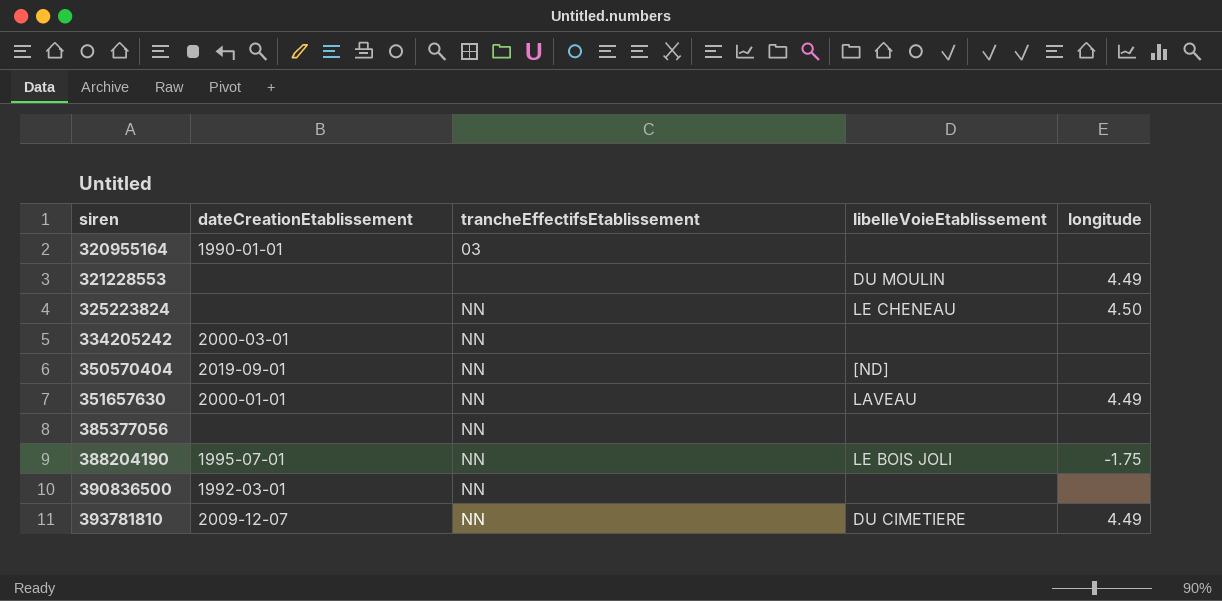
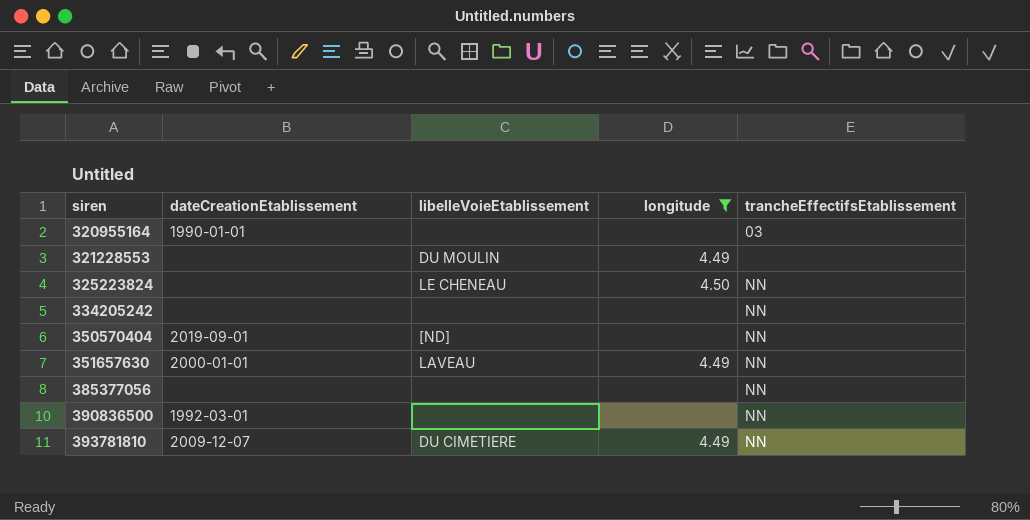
filter: none -> longitude != -1.75
column trancheEffectifsEtablissement | position: 3 -> 5
334205242 | dateCreationEtablissement: 2000-03-01 -> none

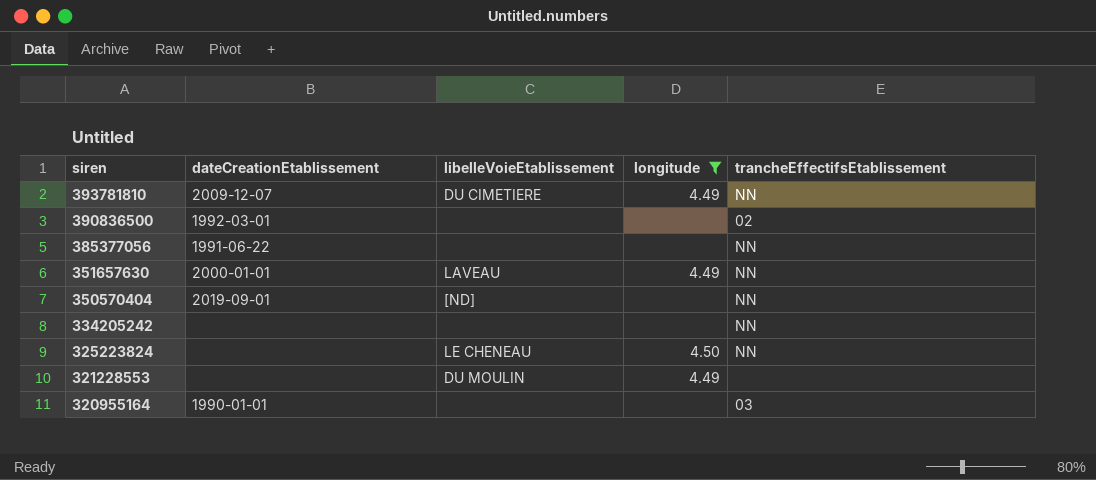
row order: siren ascending -> siren descending
390836500 | trancheEffectifsEtablissement: NN -> 02
385377056 | dateCreationEtablissement: none -> 1991-06-22

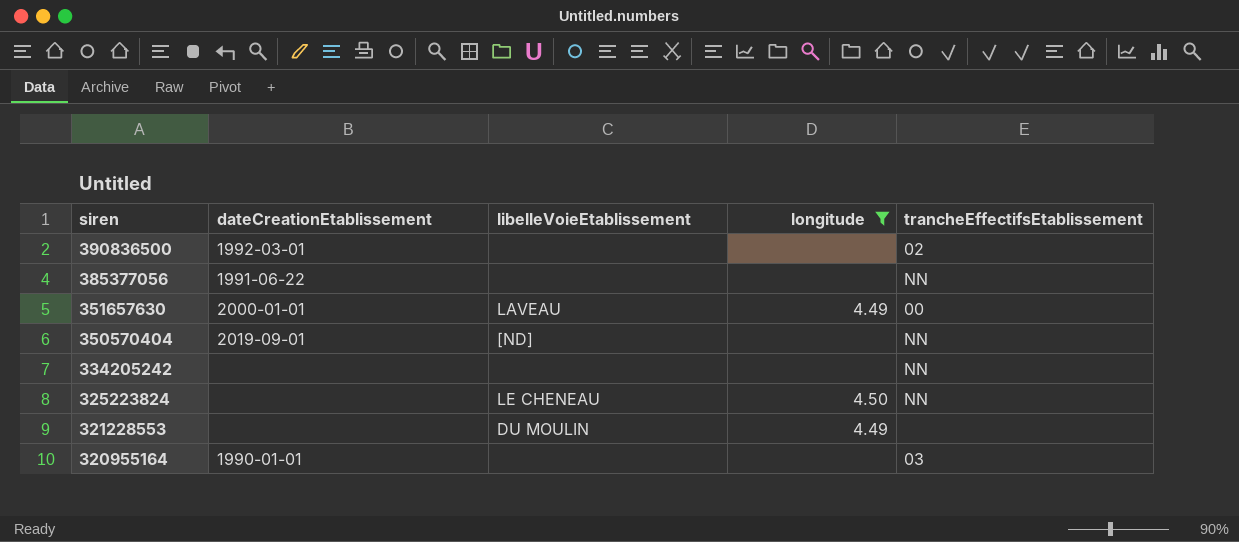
row 393781810: 2009-12-07 | DU CIMETIERE | 4.49 | NN -> none
351657630 | trancheEffectifsEtablissement: NN -> 00

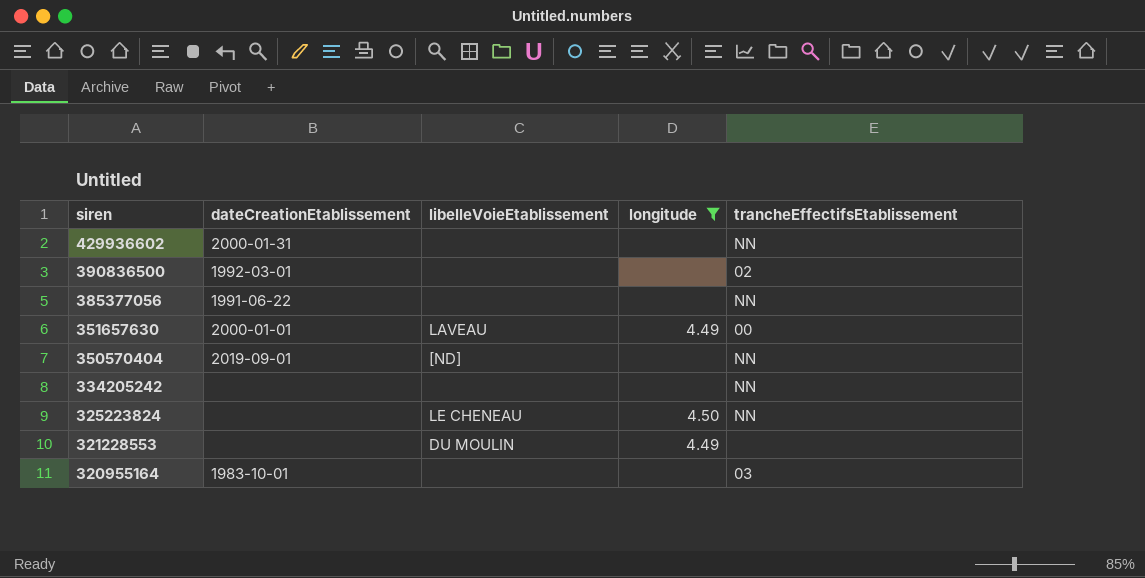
row 429936602: none -> 2000-01-31 | none | none | NN
320955164 | dateCreationEtablissement: 1990-01-01 -> 1983-10-01

